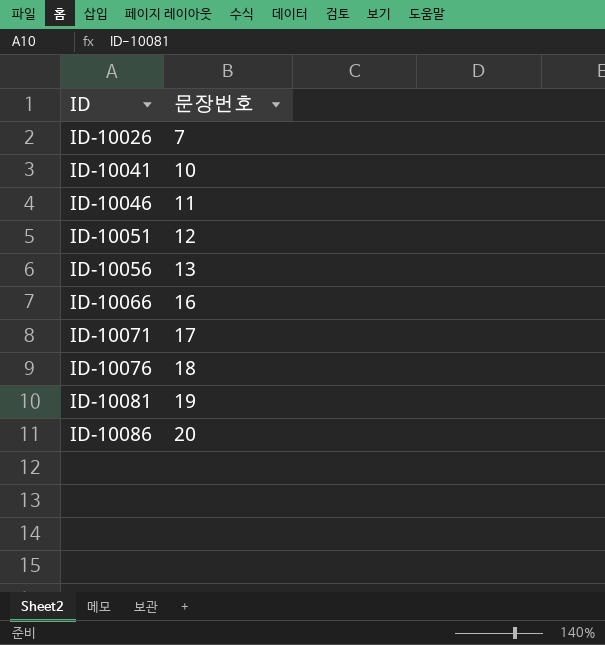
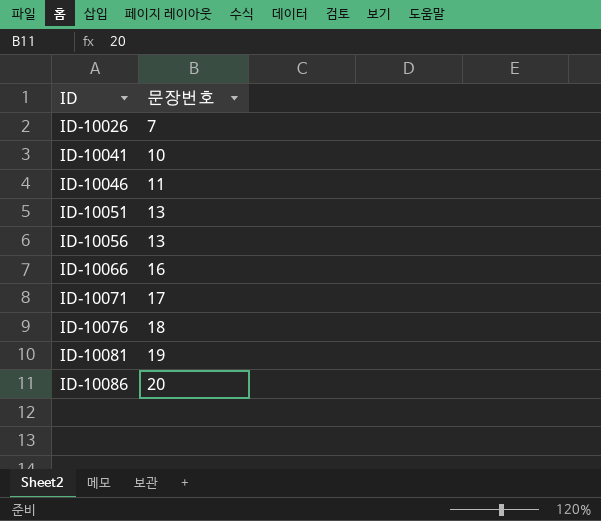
ID-10051 | 문장번호: 12 -> 13

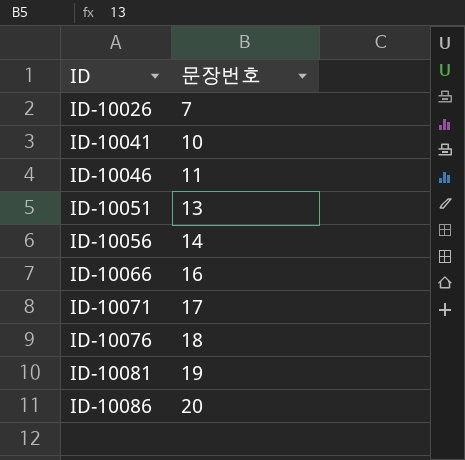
ID-10056 | 문장번호: 13 -> 14

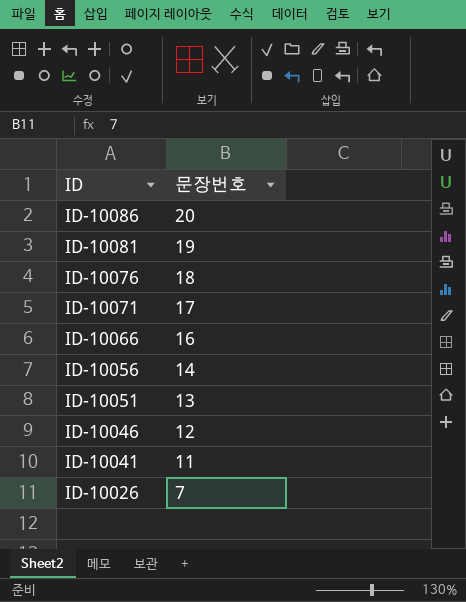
row order: ID ascending -> ID descending
ID-10046 | 문장번호: 11 -> 12
ID-10041 | 문장번호: 10 -> 11

